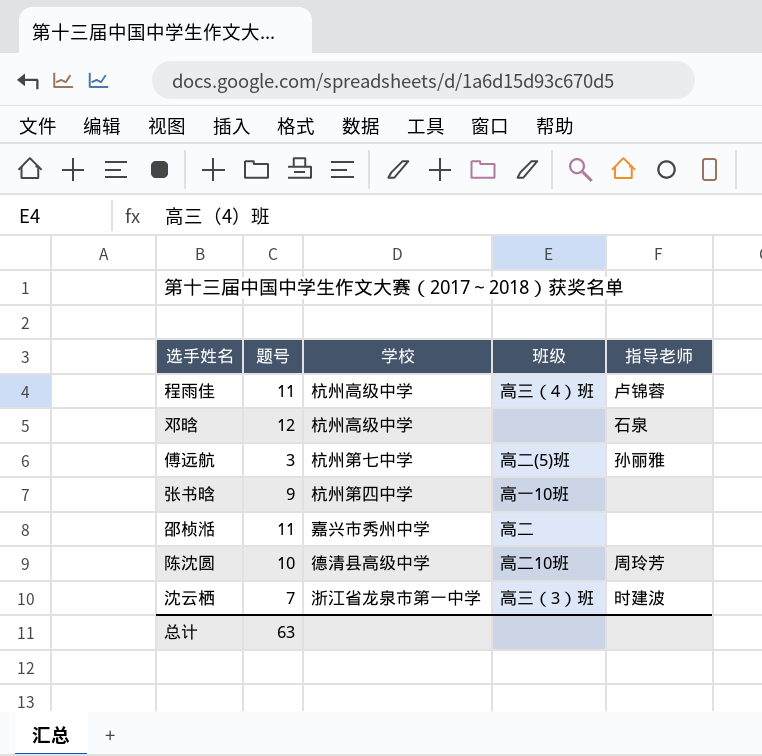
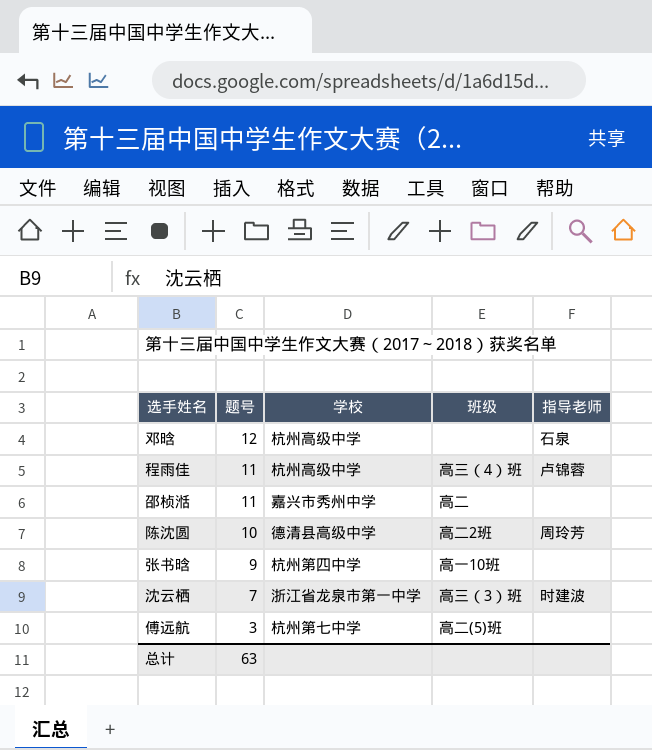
row order: none -> 题号 descending
陈沈圆 | 班级: 高二10班 -> 高二2班
傅远航 | 指导老师: 孙丽雅 -> none

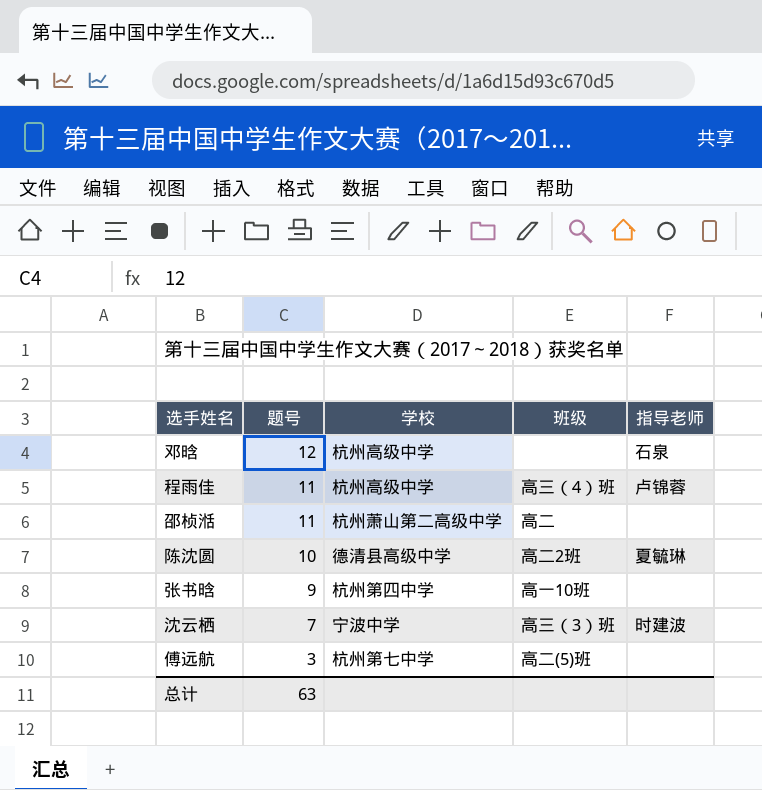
邵桢湉 | 学校: 嘉兴市秀州中学 -> 杭州萧山第二高级中学
陈沈圆 | 指导老师: 周玲芳 -> 夏毓琳
沈云栖 | 学校: 浙江省龙泉市第一中学 -> 宁波中学

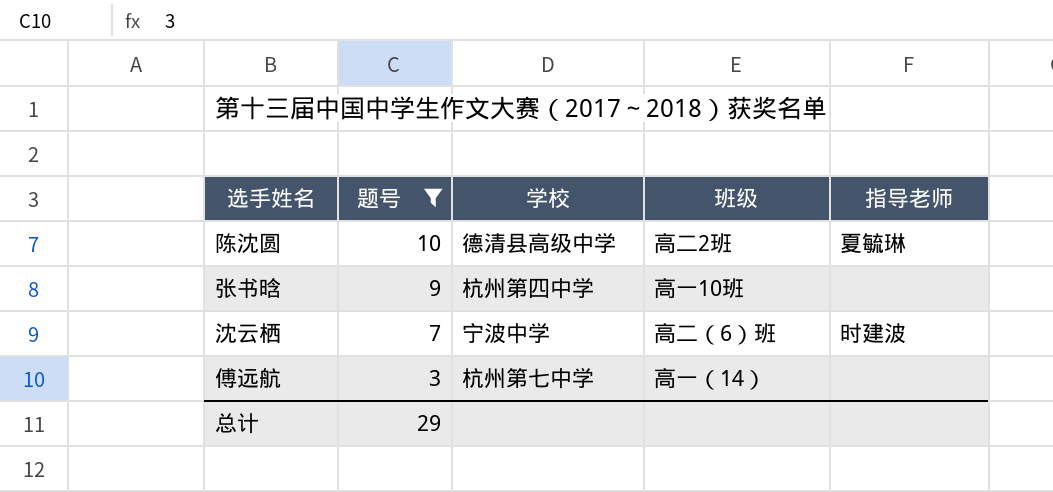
filter: none -> 题号 <= 10
沈云栖 | 班级: 高三（3）班 -> 高二（6）班
傅远航 | 班级: 高二(5)班 -> 高一（14）
总计 | 题号: 63 -> 29

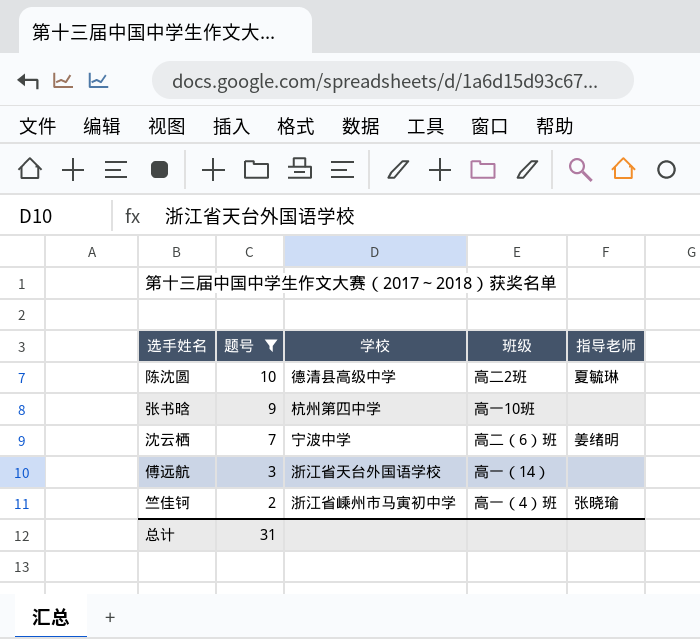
沈云栖 | 指导老师: 时建波 -> 姜绪明
傅远航 | 学校: 杭州第七中学 -> 浙江省天台外国语学校
row 竺佳钶: none -> 2 | 浙江省嵊州市马寅初中学 | 高一（4）班 | 张晓瑜
总计 | 题号: 29 -> 31

